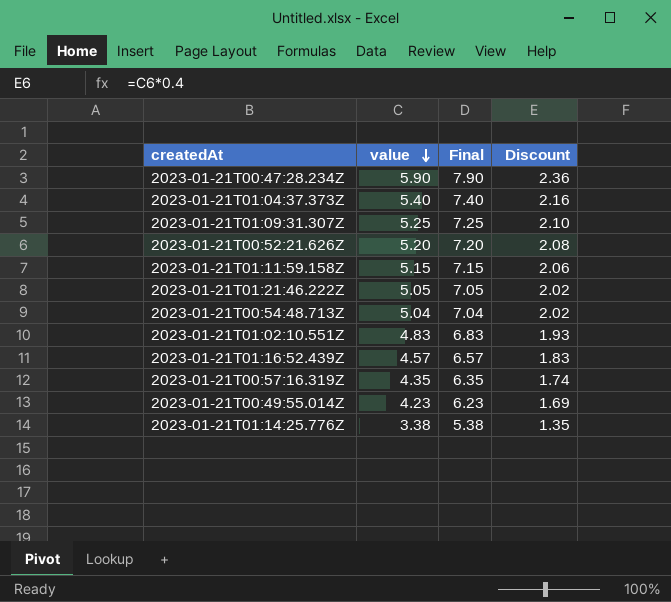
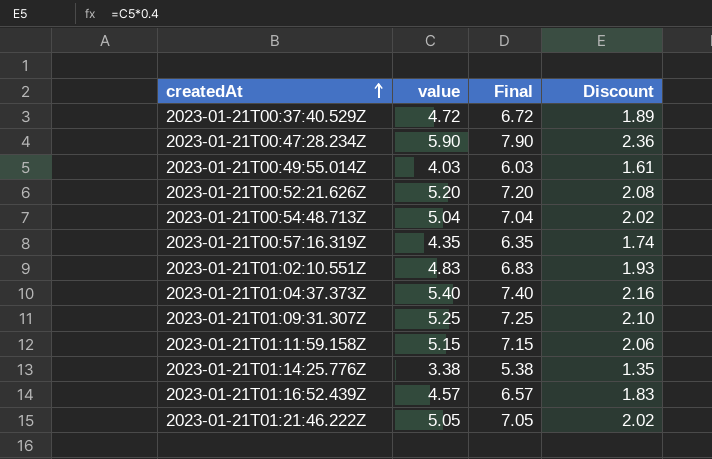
row order: value descending -> createdAt ascending
row 2023-01-21T00:37:40.529Z: none -> 4.72 | 6.72 | 1.89
2023-01-21T00:49:55.014Z | value: 4.23 -> 4.03
2023-01-21T00:49:55.014Z | Final: 6.23 -> 6.03
2023-01-21T00:49:55.014Z | Discount: 1.69 -> 1.61

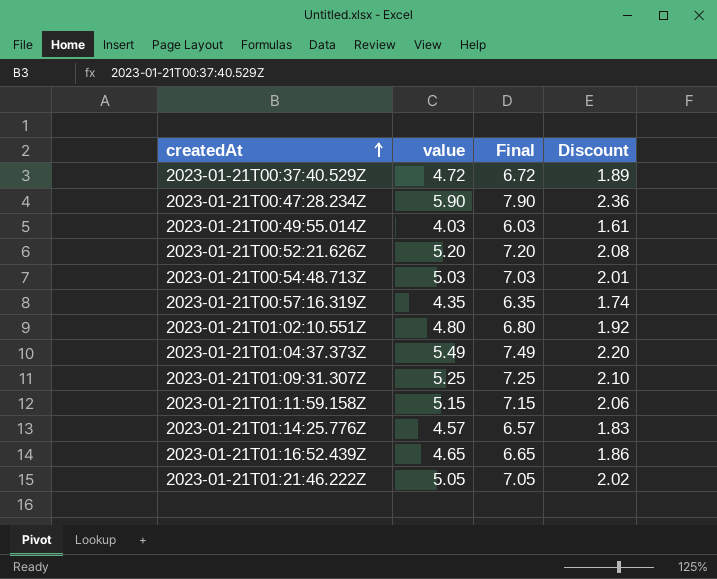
2023-01-21T00:54:48.713Z | value: 5.04 -> 5.03
2023-01-21T00:54:48.713Z | Final: 7.04 -> 7.03
2023-01-21T00:54:48.713Z | Discount: 2.02 -> 2.01
2023-01-21T01:02:10.551Z | value: 4.83 -> 4.80
2023-01-21T01:02:10.551Z | Final: 6.83 -> 6.80
2023-01-21T01:02:10.551Z | Discount: 1.93 -> 1.92
2023-01-21T01:04:37.373Z | value: 5.40 -> 5.49
2023-01-21T01:04:37.373Z | Final: 7.40 -> 7.49
2023-01-21T01:04:37.373Z | Discount: 2.16 -> 2.20
2023-01-21T01:14:25.776Z | value: 3.38 -> 4.57
2023-01-21T01:14:25.776Z | Final: 5.38 -> 6.57
2023-01-21T01:14:25.776Z | Discount: 1.35 -> 1.83
2023-01-21T01:16:52.439Z | value: 4.57 -> 4.65
2023-01-21T01:16:52.439Z | Final: 6.57 -> 6.65
2023-01-21T01:16:52.439Z | Discount: 1.83 -> 1.86

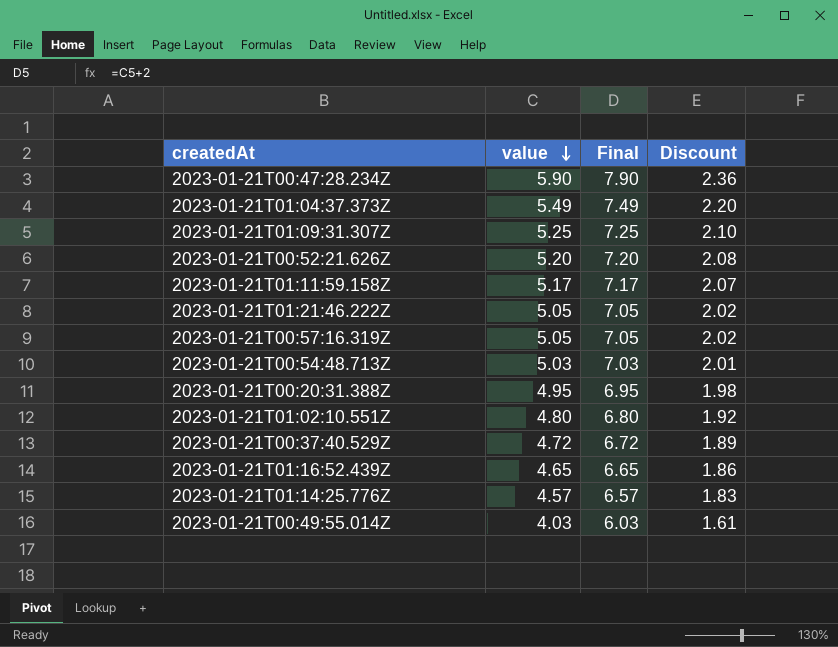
row order: createdAt ascending -> value descending
2023-01-21T01:11:59.158Z | value: 5.15 -> 5.17
2023-01-21T01:11:59.158Z | Final: 7.15 -> 7.17
2023-01-21T01:11:59.158Z | Discount: 2.06 -> 2.07
2023-01-21T00:57:16.319Z | value: 4.35 -> 5.05
2023-01-21T00:57:16.319Z | Final: 6.35 -> 7.05
2023-01-21T00:57:16.319Z | Discount: 1.74 -> 2.02
row 2023-01-21T00:20:31.388Z: none -> 4.95 | 6.95 | 1.98

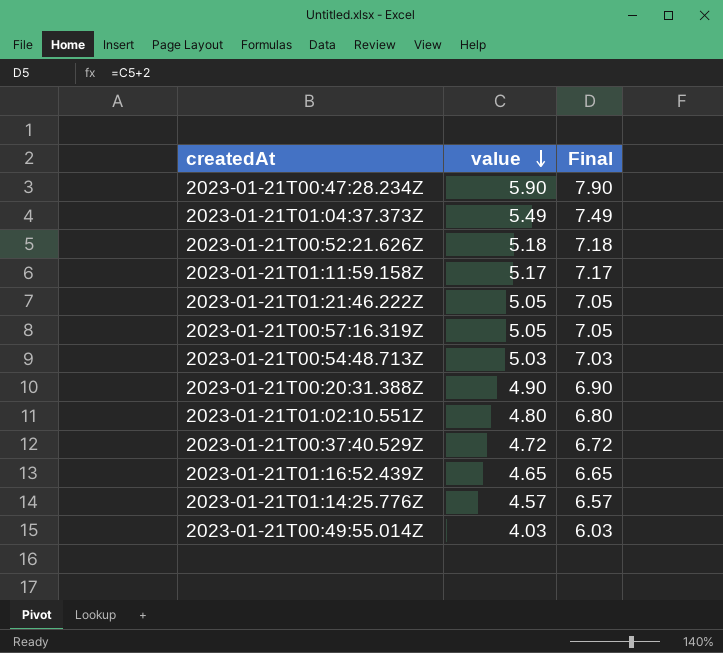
column Discount | formula: [value] * 0.4 -> none
row 2023-01-21T01:09:31.307Z: 5.25 | 7.25 | 2.10 -> none
2023-01-21T00:52:21.626Z | value: 5.20 -> 5.18
2023-01-21T00:52:21.626Z | Final: 7.20 -> 7.18
2023-01-21T00:20:31.388Z | value: 4.95 -> 4.90
2023-01-21T00:20:31.388Z | Final: 6.95 -> 6.90

